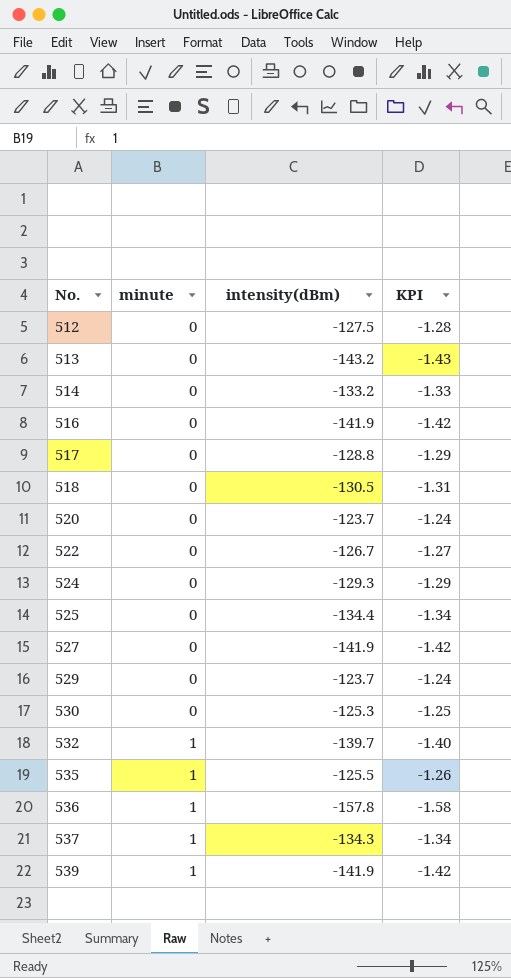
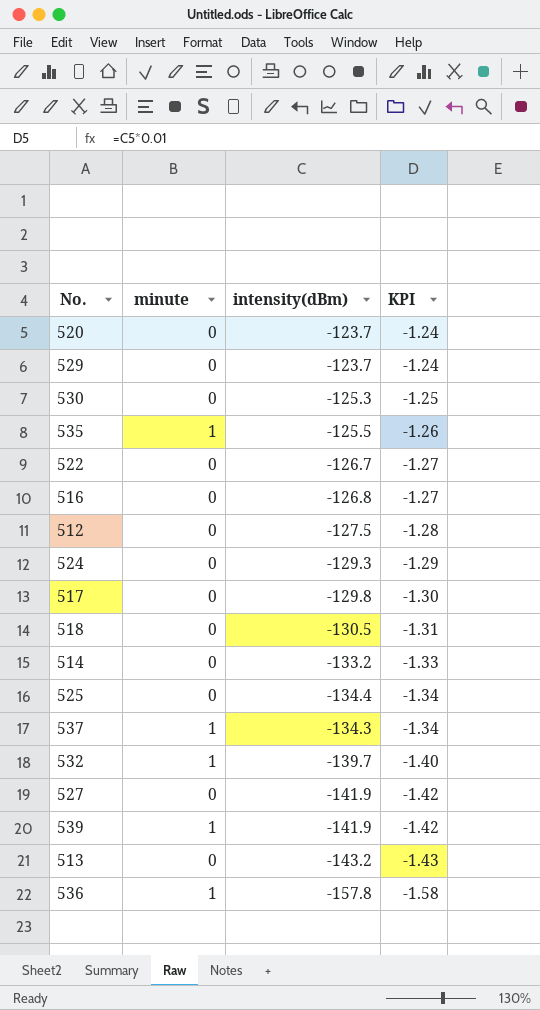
row order: No. ascending -> KPI descending
516 | intensity(dBm): -141.9 -> -126.8
516 | KPI: -1.42 -> -1.27
517 | intensity(dBm): -128.8 -> -129.8
517 | KPI: -1.29 -> -1.30

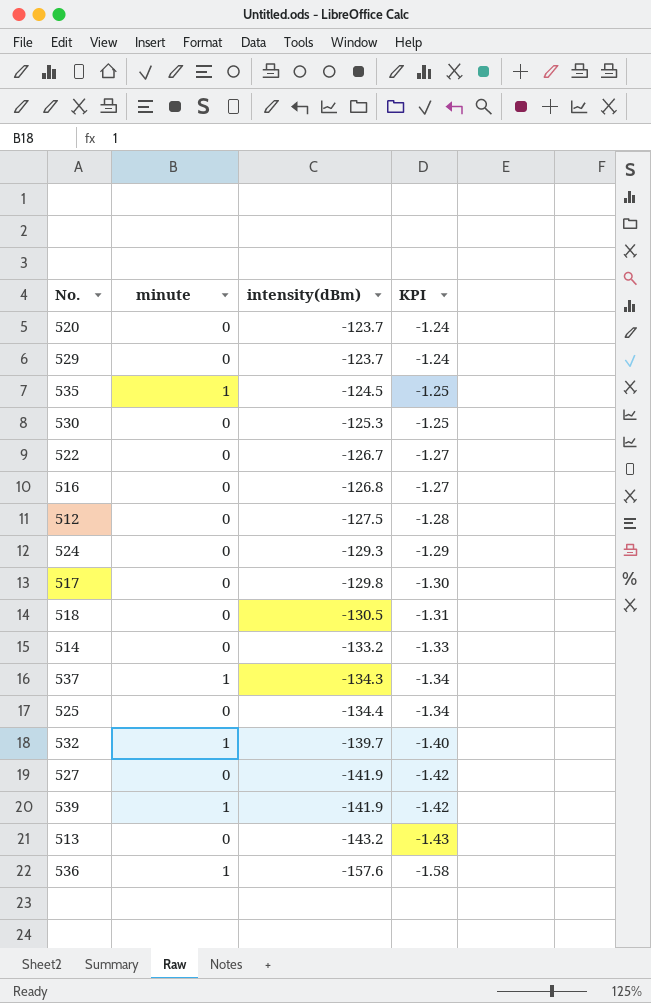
row order: KPI descending -> intensity(dBm) descending
535 | intensity(dBm): -125.5 -> -124.5
535 | KPI: -1.26 -> -1.25
536 | intensity(dBm): -157.8 -> -157.6

